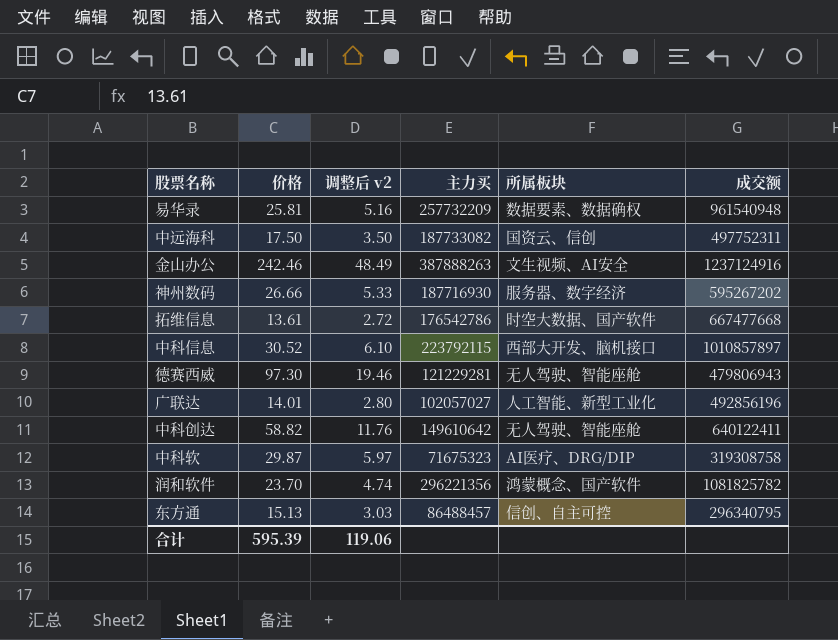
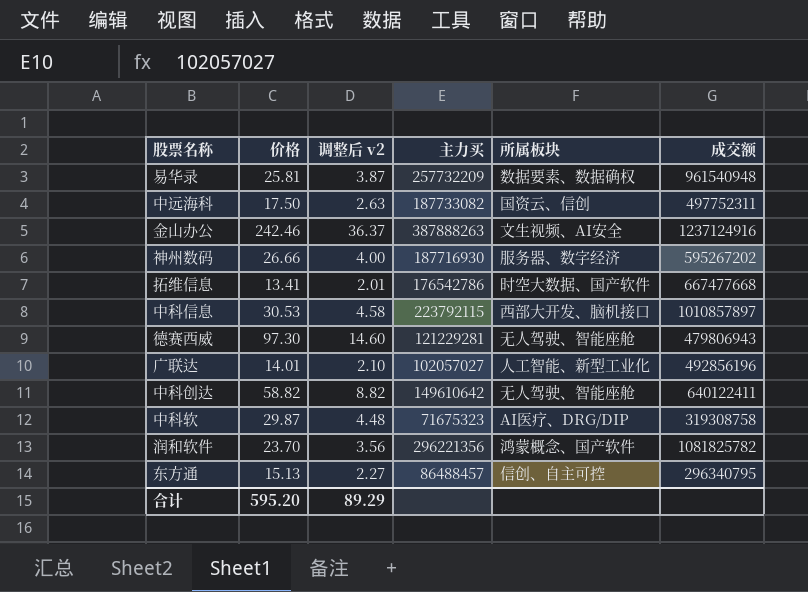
column 调整后 v2 | formula: [价格] * 0.2 -> [价格] * 0.15
拓维信息 | 价格: 13.61 -> 13.41
中科信息 | 价格: 30.52 -> 30.53
合计 | 价格: 595.39 -> 595.20
合计 | 调整后 v2: 119.06 -> 89.29

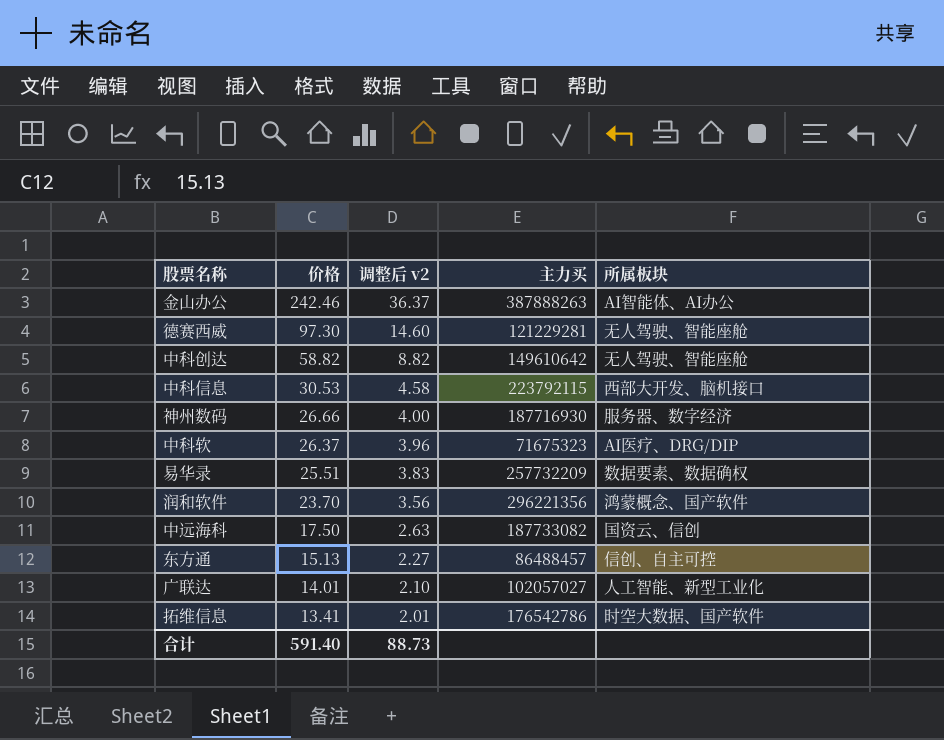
row order: none -> 价格 descending
column 成交额 | position: 6 -> none
金山办公 | 所属板块: 文生视频、AI安全 -> AI智能体、AI办公
中科软 | 价格: 29.87 -> 26.37
中科软 | 调整后 v2: 4.48 -> 3.96
易华录 | 价格: 25.81 -> 25.51
易华录 | 调整后 v2: 3.87 -> 3.83
合计 | 价格: 595.20 -> 591.40
合计 | 调整后 v2: 89.29 -> 88.73

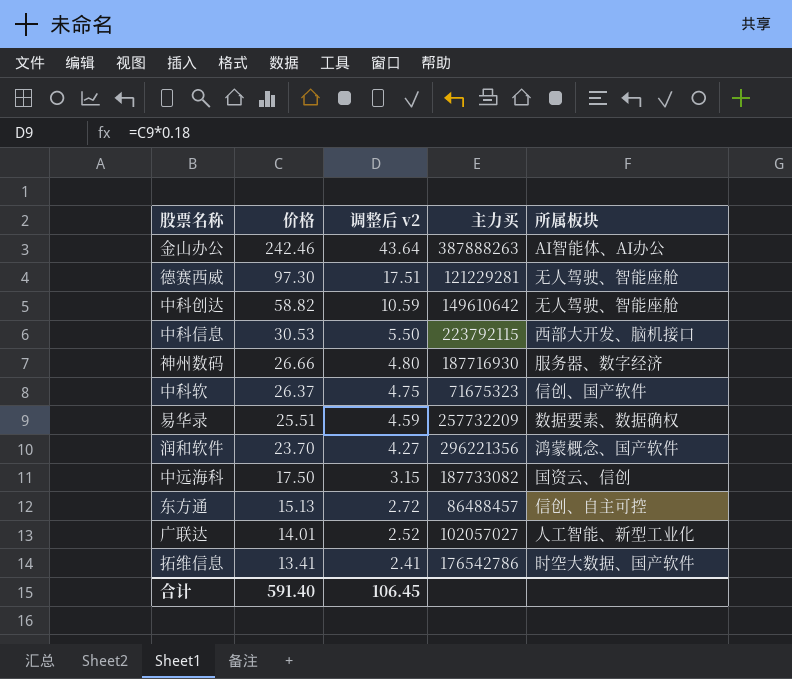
column 调整后 v2 | formula: [价格] * 0.15 -> [价格] * 0.18
中科软 | 所属板块: AI医疗、DRG/DIP -> 信创、国产软件
合计 | 调整后 v2: 88.73 -> 106.45

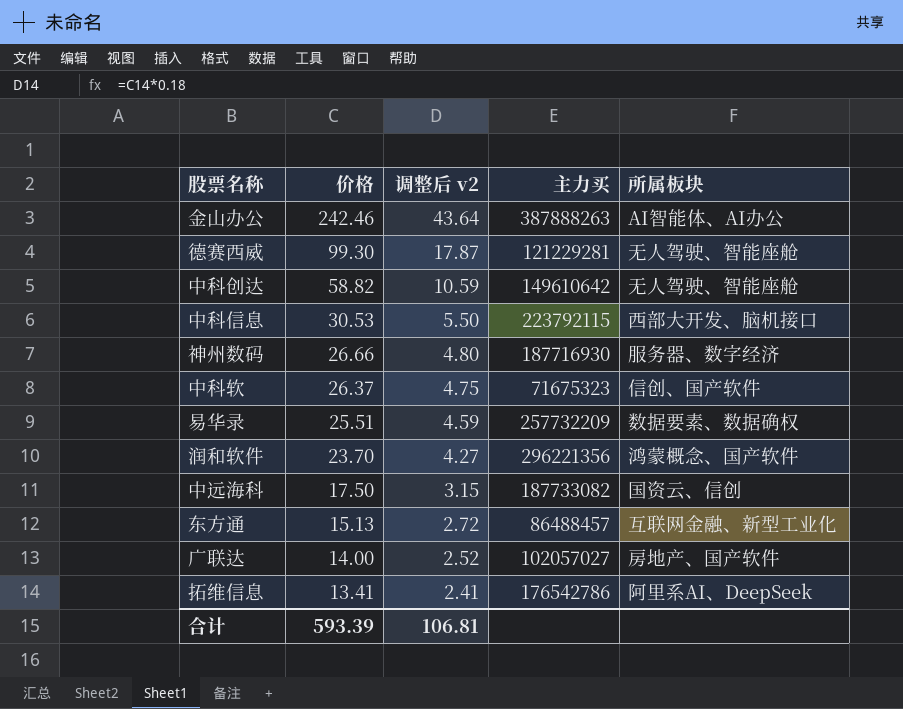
德赛西威 | 价格: 97.30 -> 99.30
德赛西威 | 调整后 v2: 17.51 -> 17.87
东方通 | 所属板块: 信创、自主可控 -> 互联网金融、新型工业化
广联达 | 价格: 14.01 -> 14.00
广联达 | 所属板块: 人工智能、新型工业化 -> 房地产、国产软件
拓维信息 | 所属板块: 时空大数据、国产软件 -> 阿里系AI、DeepSeek
合计 | 价格: 591.40 -> 593.39
合计 | 调整后 v2: 106.45 -> 106.81

